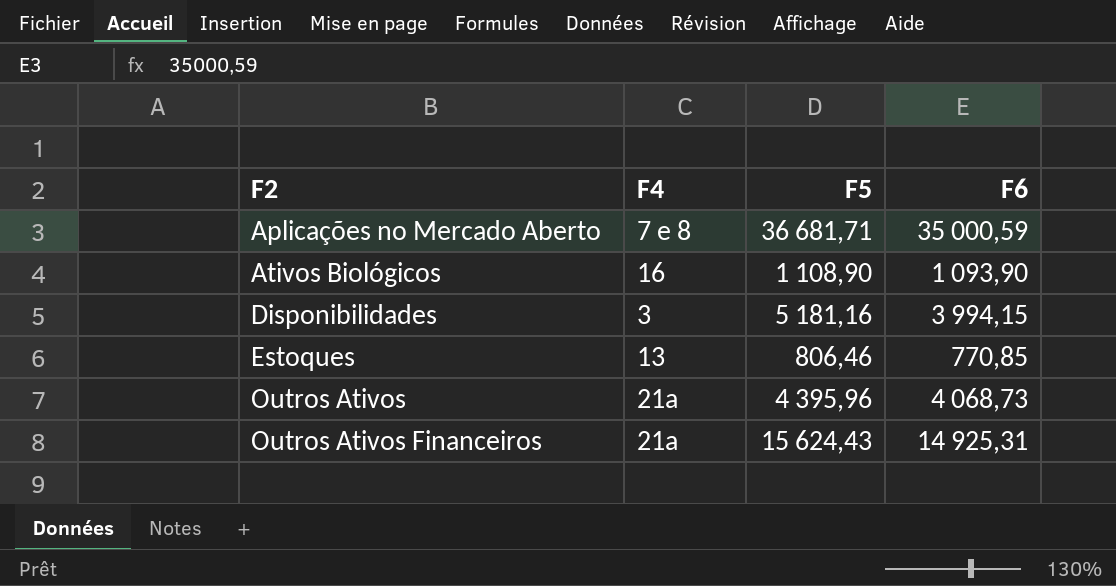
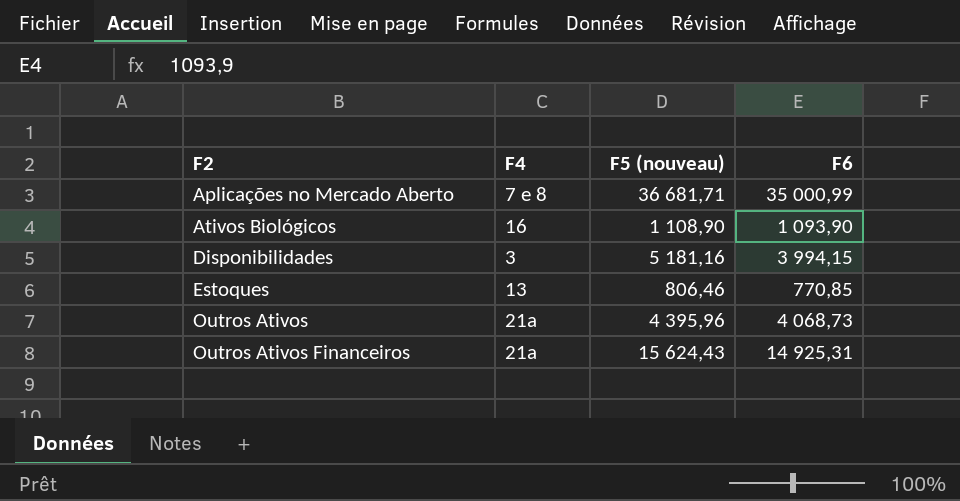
column name: F5 -> F5 (nouveau)
Aplicações no Mercado Aberto | F6: 35 000,59 -> 35 000,99

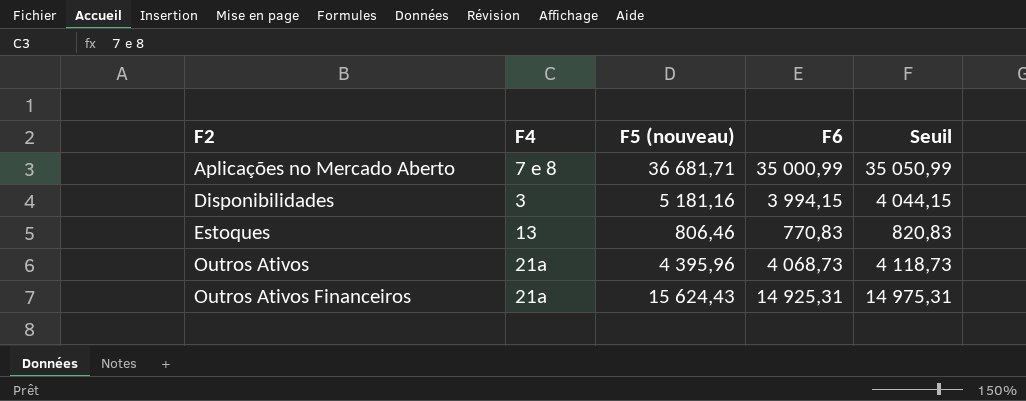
column Seuil | formula: none -> [F6] + 50
row Ativos Biológicos: 16 | 1 108,90 | 1 093,90 -> none
Estoques | F6: 770,85 -> 770,83

